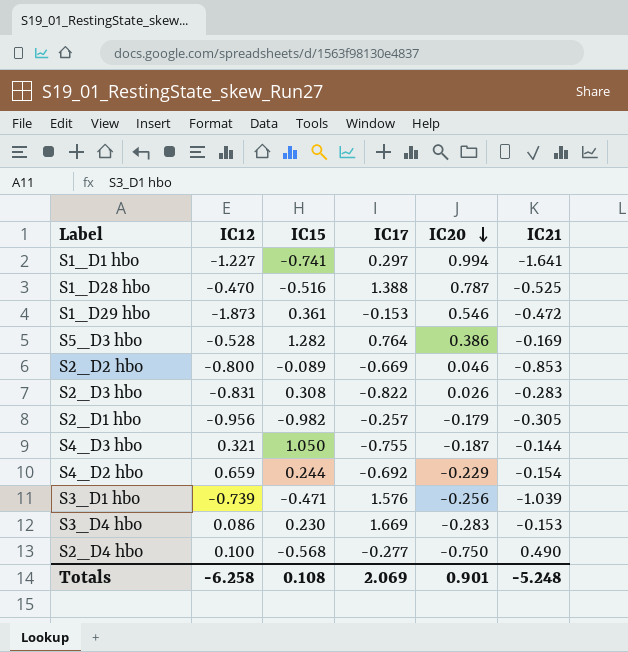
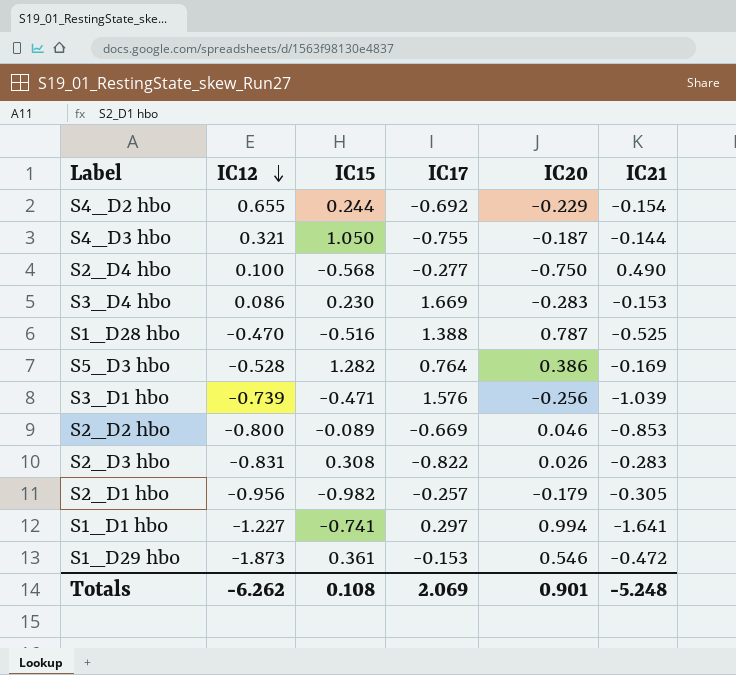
row order: IC20 descending -> IC12 descending
S4_D2 hbo | IC12: 0.659 -> 0.655
Totals | IC12: -6.258 -> -6.262

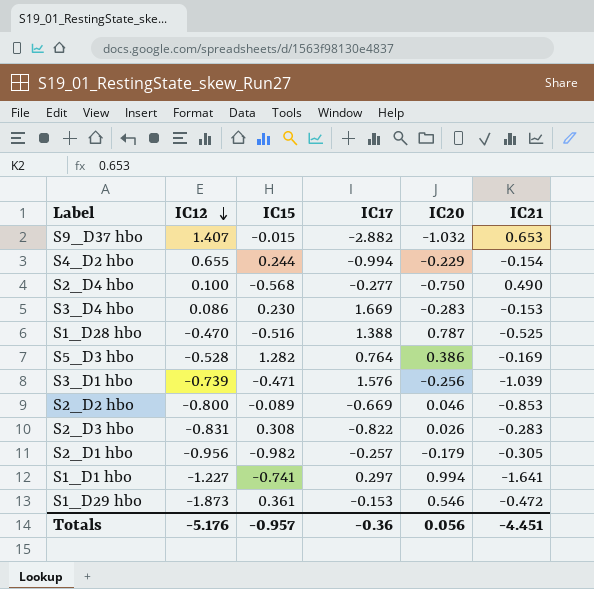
row S4_D3 hbo: 0.321 | 1.050 | -0.755 | -0.187 | -0.144 -> none
row S9_D37 hbo: none -> 1.407 | -0.015 | -2.882 | -1.032 | 0.653
S4_D2 hbo | IC17: -0.692 -> -0.994
Totals | IC12: -6.262 -> -5.176
Totals | IC15: 0.108 -> -0.957
Totals | IC17: 2.069 -> -0.36
Totals | IC20: 0.901 -> 0.056
Totals | IC21: -5.248 -> -4.451

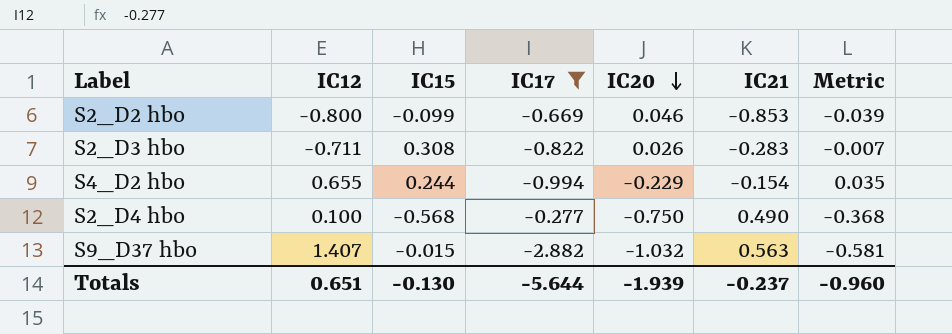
filter: none -> IC17 <= -0.277
row order: IC12 descending -> IC20 descending
column Metric | formula: none -> [IC20] * [IC21]
S2_D2 hbo | IC15: -0.089 -> -0.099
S2_D3 hbo | IC12: -0.831 -> -0.711
S9_D37 hbo | IC21: 0.653 -> 0.563
Totals | IC12: -5.176 -> 0.651
Totals | IC15: -0.957 -> -0.130
Totals | IC17: -0.36 -> -5.644
Totals | IC20: 0.056 -> -1.939
Totals | IC21: -4.451 -> -0.237

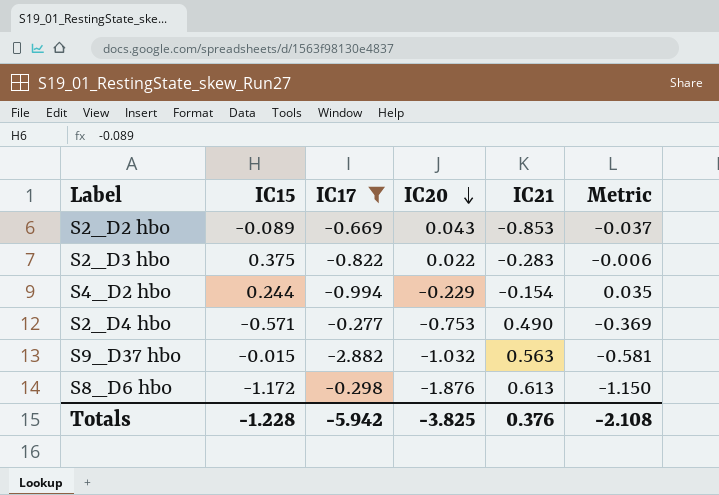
column IC12 | position: 2 -> none
S2_D2 hbo | IC15: -0.099 -> -0.089
S2_D2 hbo | IC20: 0.046 -> 0.043
S2_D2 hbo | Metric: -0.039 -> -0.037
S2_D3 hbo | IC15: 0.308 -> 0.375
S2_D3 hbo | IC20: 0.026 -> 0.022
S2_D3 hbo | Metric: -0.007 -> -0.006
S2_D4 hbo | IC15: -0.568 -> -0.571
S2_D4 hbo | IC20: -0.750 -> -0.753
S2_D4 hbo | Metric: -0.368 -> -0.369
row S8_D6 hbo: none -> -1.172 | -0.298 | -1.876 | 0.613 | -1.150
Totals | IC15: -0.130 -> -1.228
Totals | IC17: -5.644 -> -5.942
Totals | IC20: -1.939 -> -3.825
Totals | IC21: -0.237 -> 0.376
Totals | Metric: -0.960 -> -2.108

